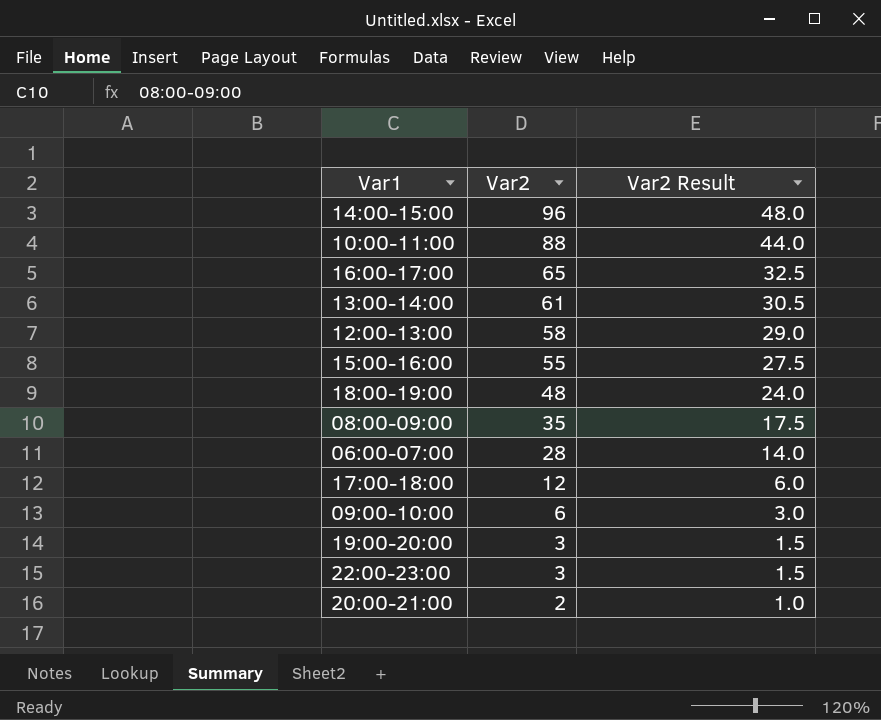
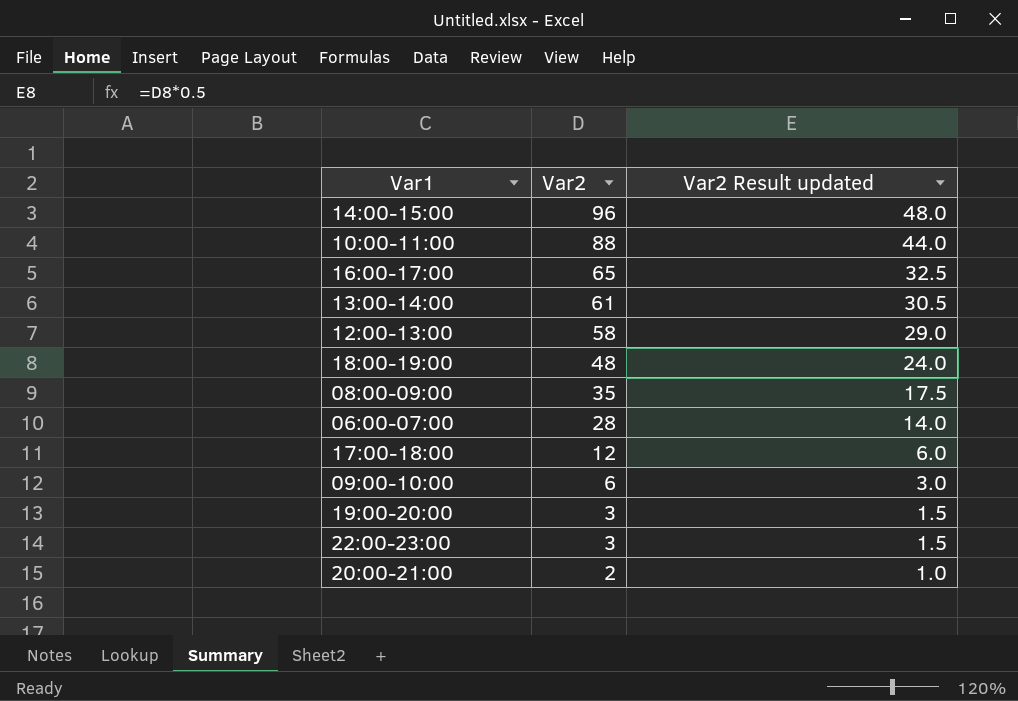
column name: Var2 Result -> Var2 Result updated
row 15:00-16:00: 55 | 27.5 -> none

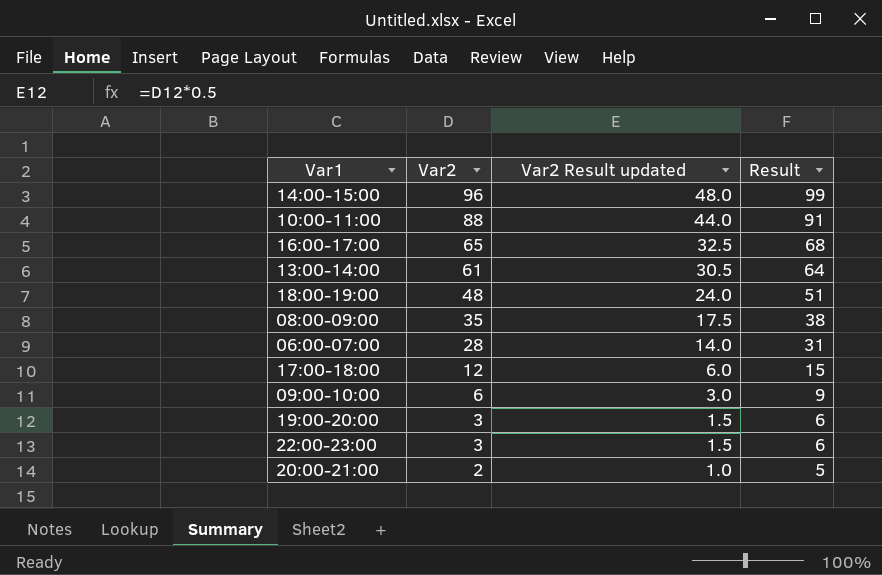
column Result | formula: none -> [Var2] + 3
row 12:00-13:00: 58 | 29.0 -> none

